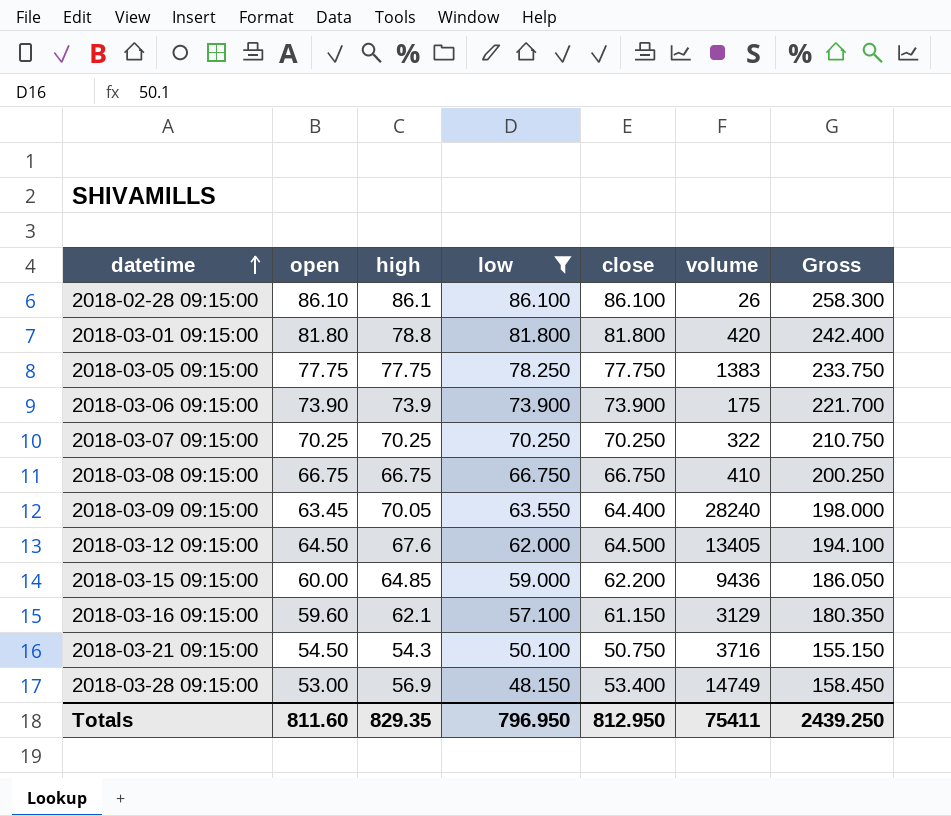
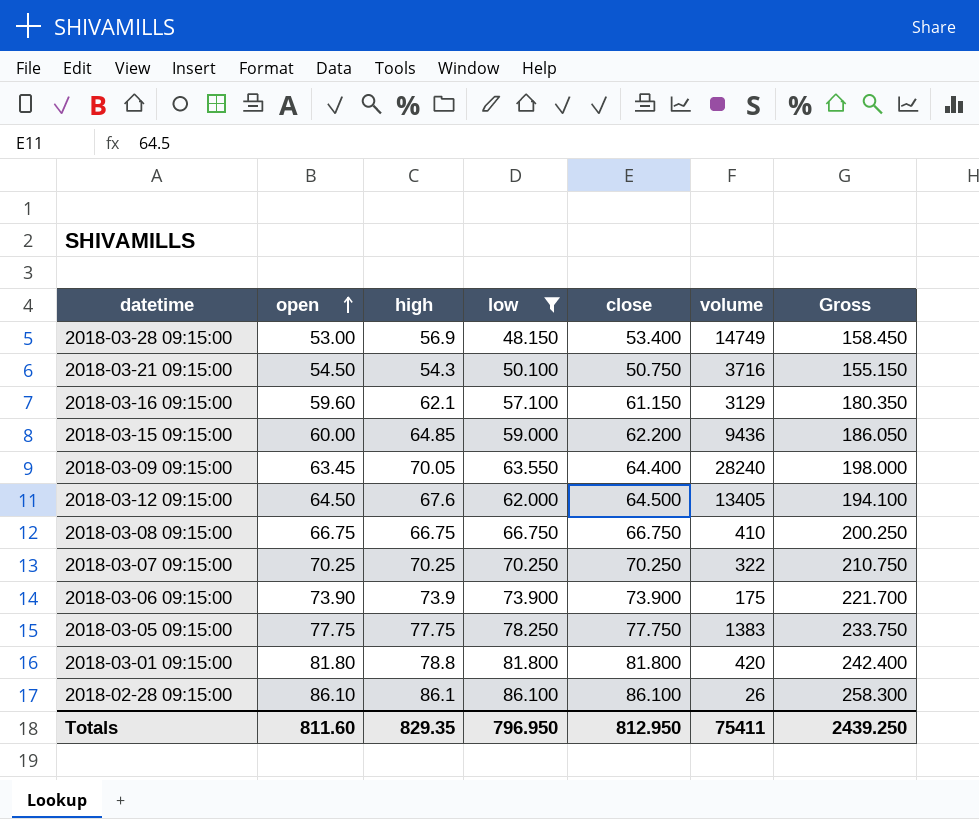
row order: datetime ascending -> open ascending

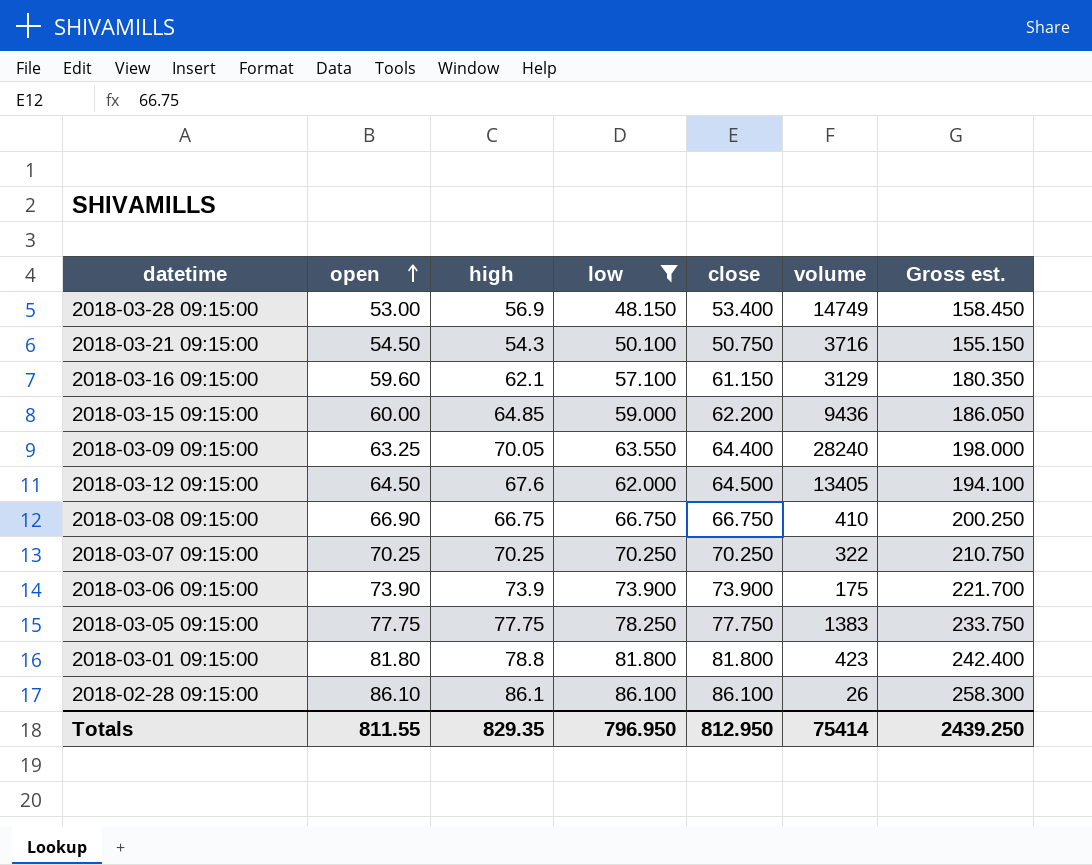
column name: Gross -> Gross est.
2018-03-09 09:15:00 | open: 63.45 -> 63.25
2018-03-08 09:15:00 | open: 66.75 -> 66.90
2018-03-01 09:15:00 | volume: 420 -> 423
Totals | open: 811.60 -> 811.55
Totals | volume: 75411 -> 75414

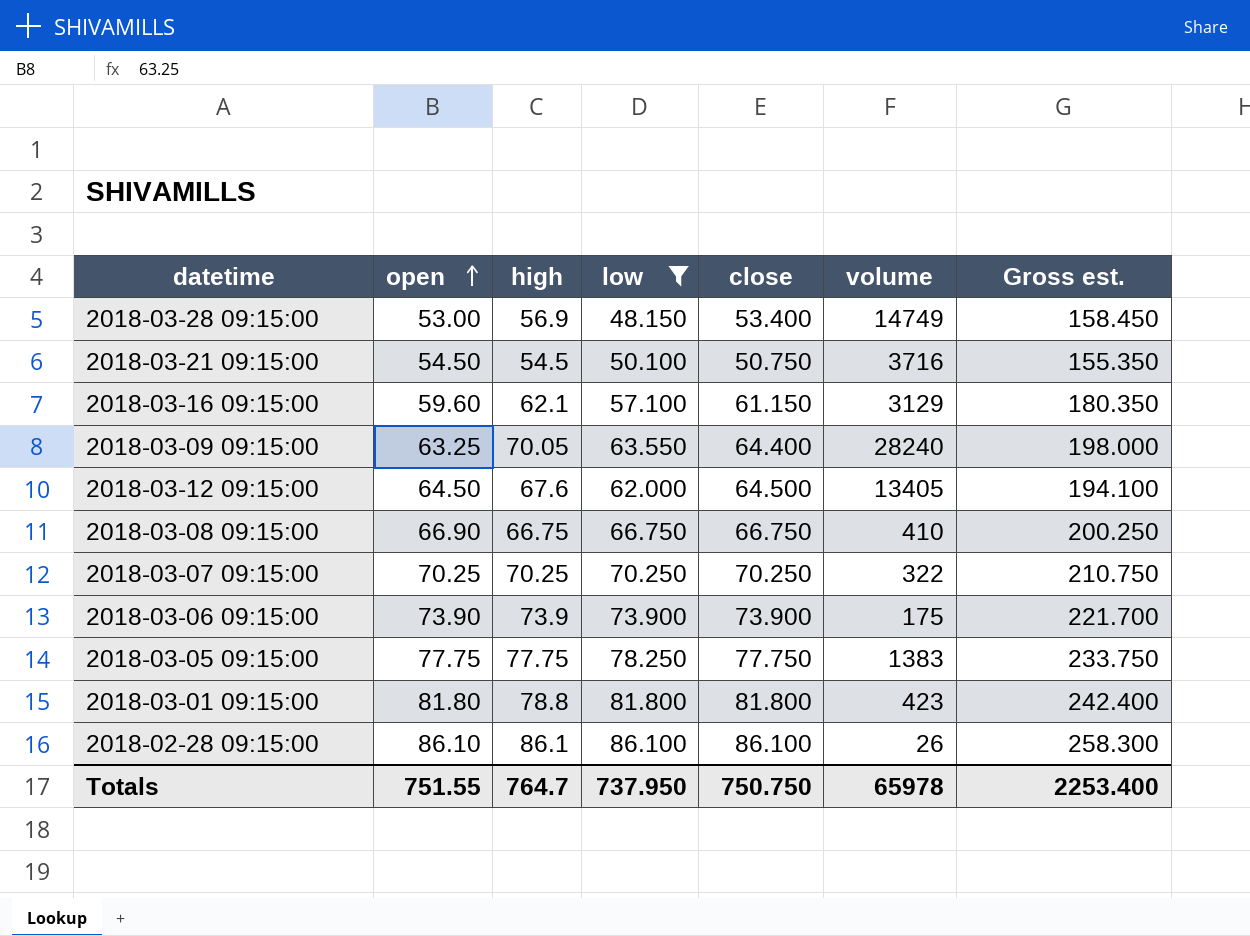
row 2018-03-15 09:15:00: 60.00 | 64.85 | 59.000 | 62.200 | 9436 | 186.050 -> none
2018-03-21 09:15:00 | high: 54.3 -> 54.5
2018-03-21 09:15:00 | Gross est.: 155.150 -> 155.350
Totals | open: 811.55 -> 751.55
Totals | high: 829.35 -> 764.7
Totals | low: 796.950 -> 737.950
Totals | close: 812.950 -> 750.750
Totals | volume: 75414 -> 65978
Totals | Gross est.: 2439.250 -> 2253.400

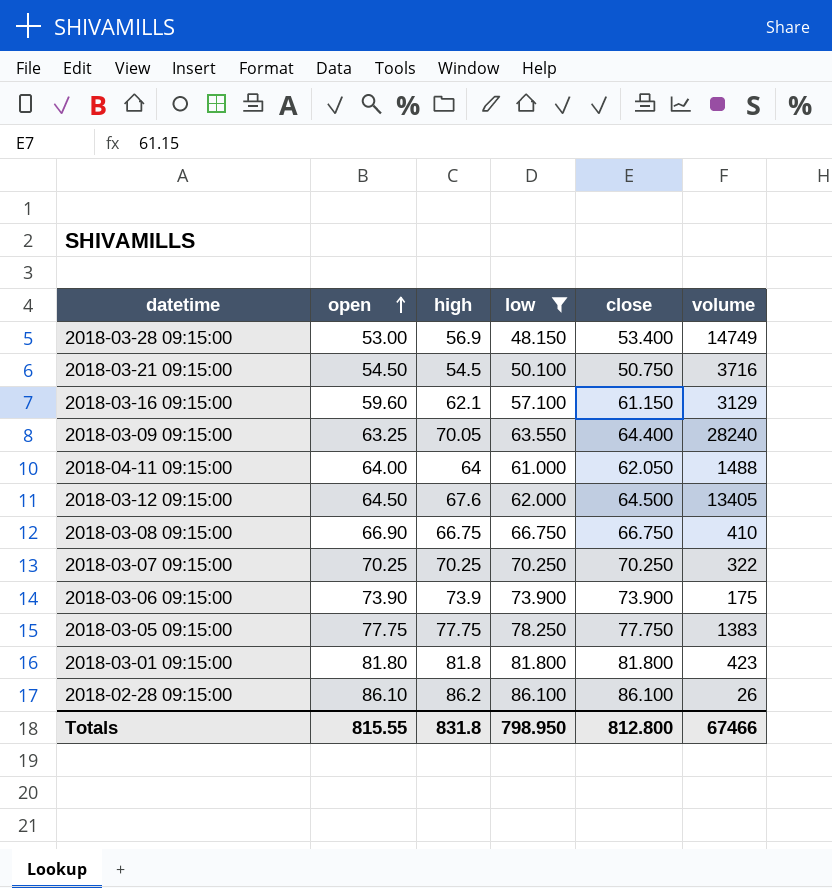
column Gross est. | formula: [high] + [low] + [close] -> none
row 2018-04-11 09:15:00: none -> 64.00 | 64 | 61.000 | 62.050 | 1488
2018-03-01 09:15:00 | high: 78.8 -> 81.8
2018-02-28 09:15:00 | high: 86.1 -> 86.2
Totals | open: 751.55 -> 815.55
Totals | high: 764.7 -> 831.8
Totals | low: 737.950 -> 798.950
Totals | close: 750.750 -> 812.800
Totals | volume: 65978 -> 67466

